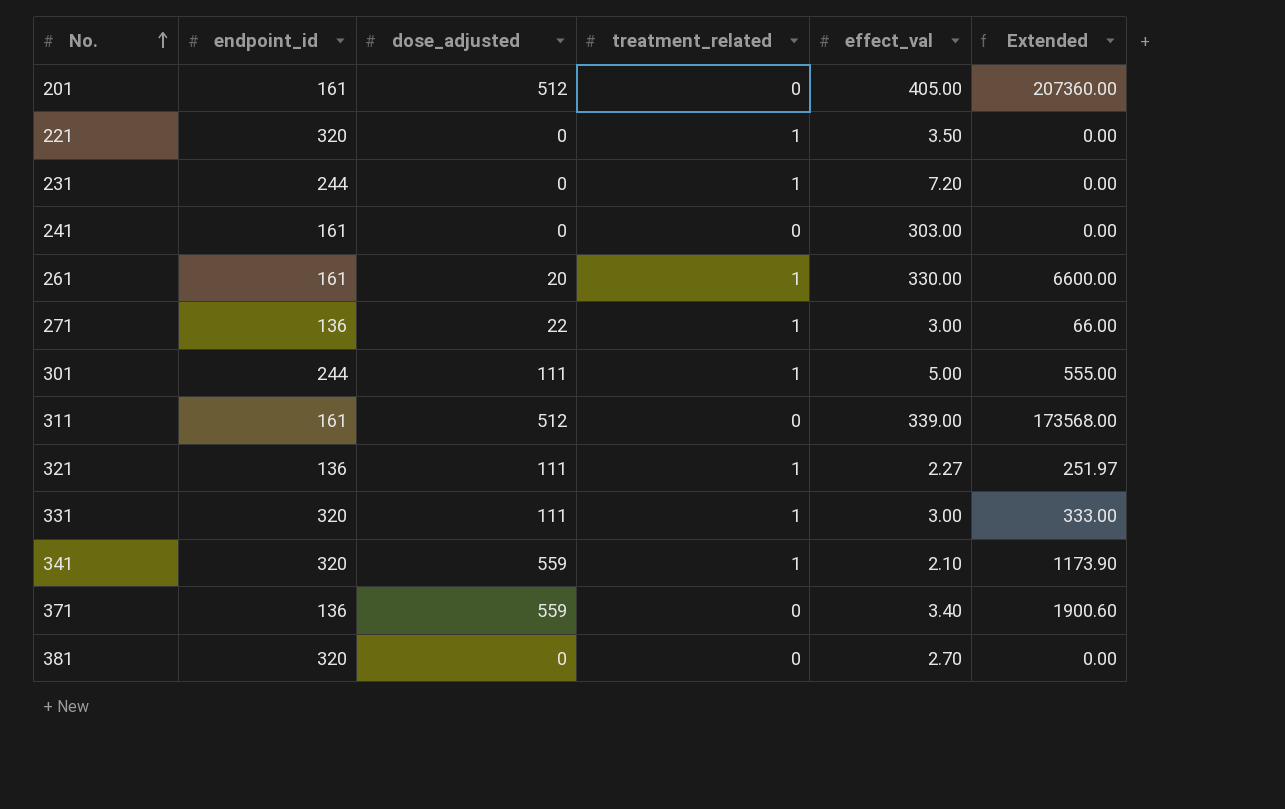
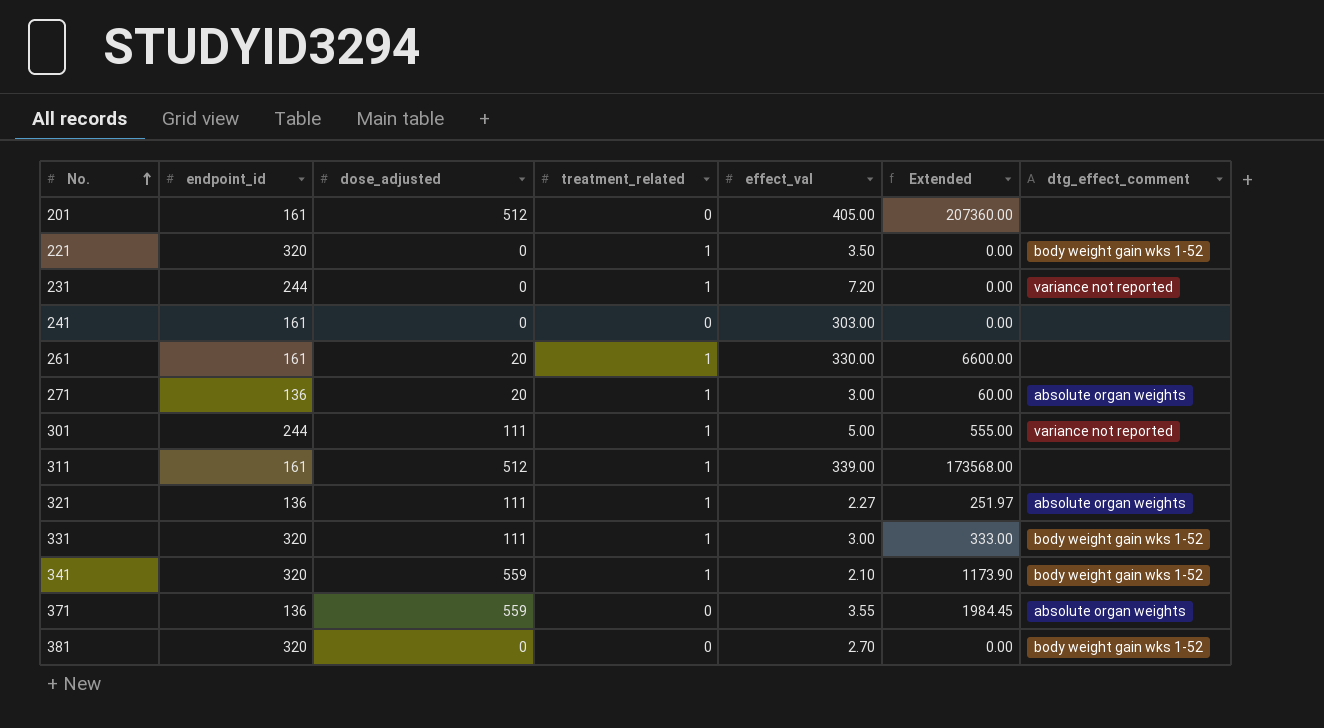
column dtg_effect_comment | position: none -> 7
271 | dose_adjusted: 22 -> 20
271 | Extended: 66.00 -> 60.00
311 | treatment_related: 0 -> 1
371 | effect_val: 3.40 -> 3.55
371 | Extended: 1900.60 -> 1984.45

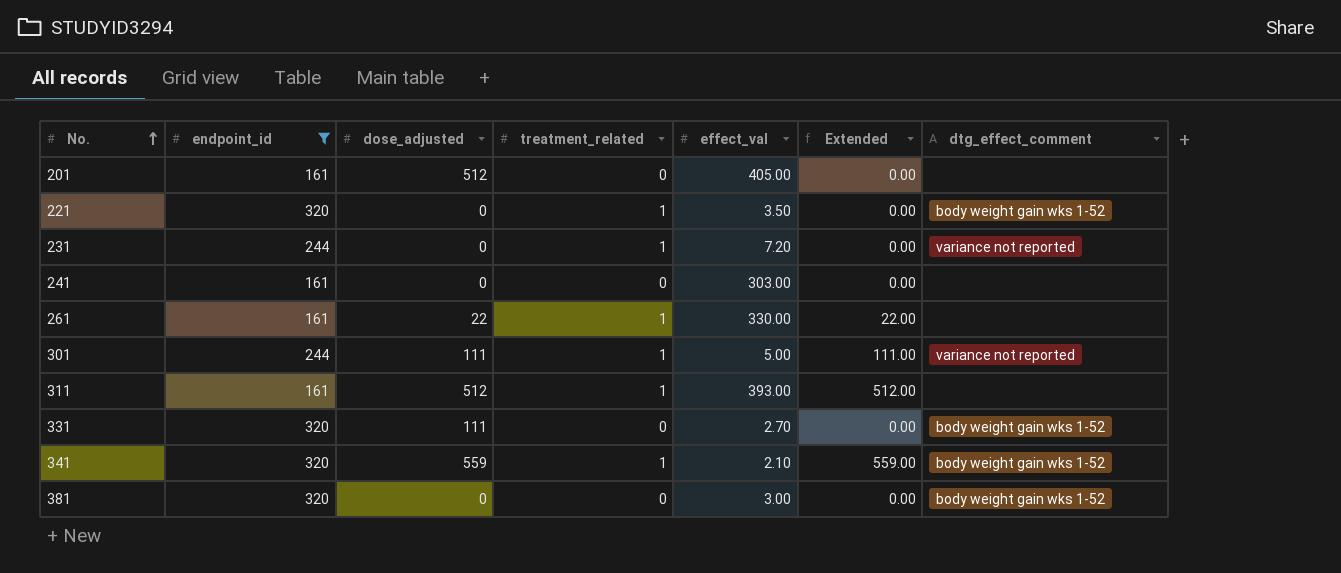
filter: none -> endpoint_id != 136
column Extended | formula: [dose_adjusted] * [effect_val] -> [dose_adjusted] * [treatment_related]
261 | dose_adjusted: 20 -> 22
311 | effect_val: 339.00 -> 393.00
331 | treatment_related: 1 -> 0
331 | effect_val: 3.00 -> 2.70
381 | effect_val: 2.70 -> 3.00

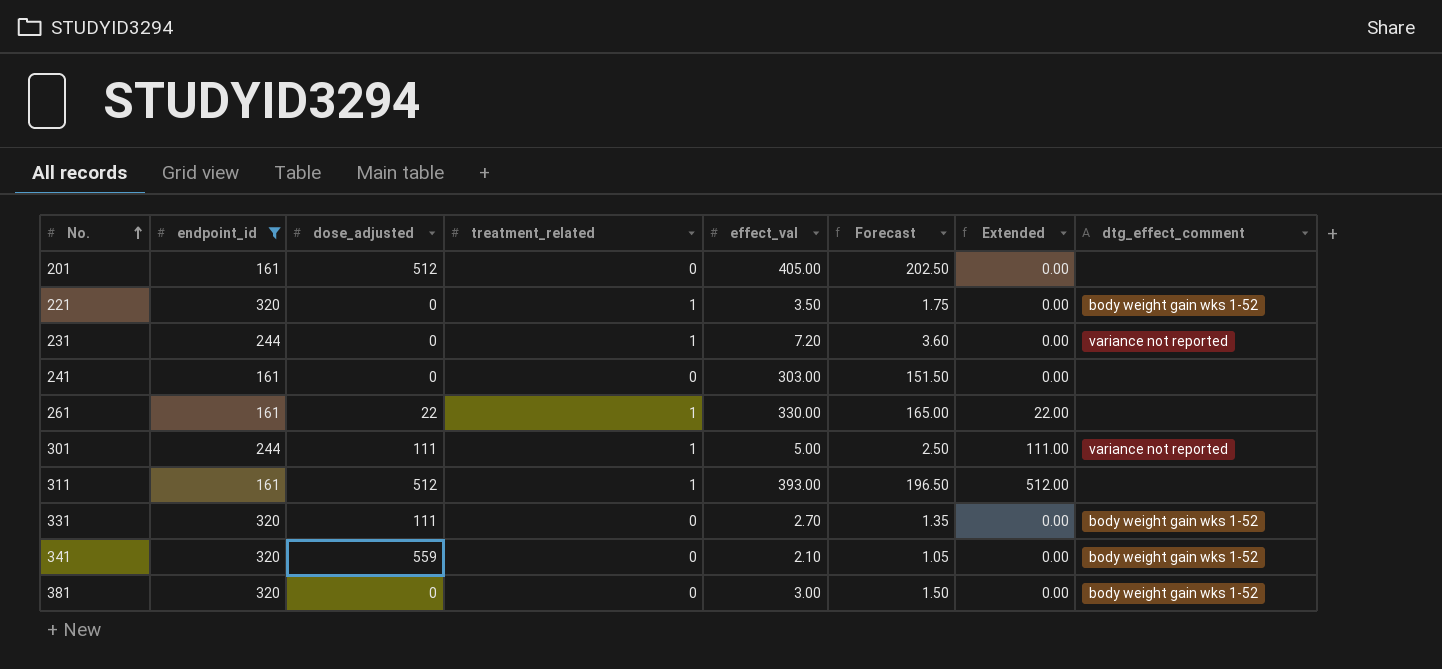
column Forecast | formula: none -> [effect_val] * 0.5
341 | treatment_related: 1 -> 0
341 | Extended: 559.00 -> 0.00

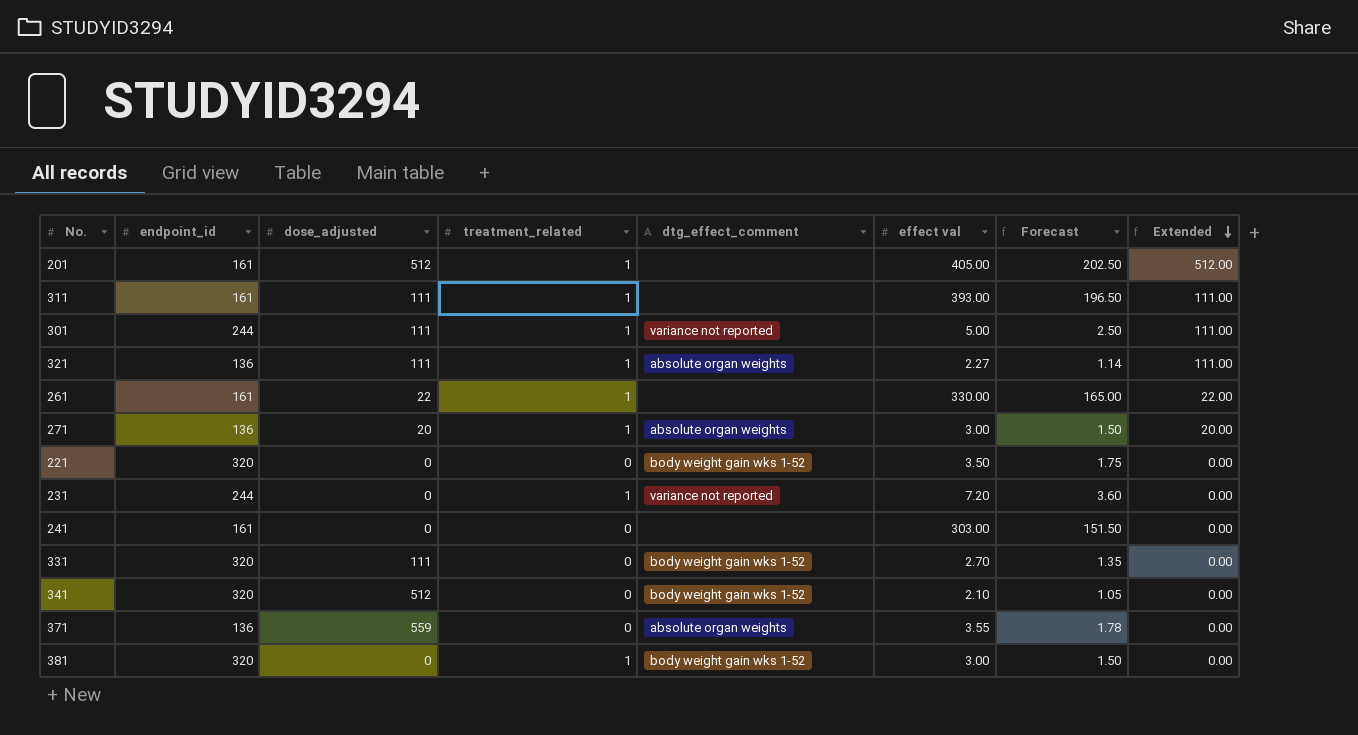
filter: endpoint_id != 136 -> none
row order: No. ascending -> Extended descending
column dtg_effect_comment | position: 8 -> 5
column name: effect_val -> effect val
201 | treatment_related: 0 -> 1
201 | Extended: 0.00 -> 512.00
311 | dose_adjusted: 512 -> 111
311 | Extended: 512.00 -> 111.00
221 | treatment_related: 1 -> 0
341 | dose_adjusted: 559 -> 512
381 | treatment_related: 0 -> 1

